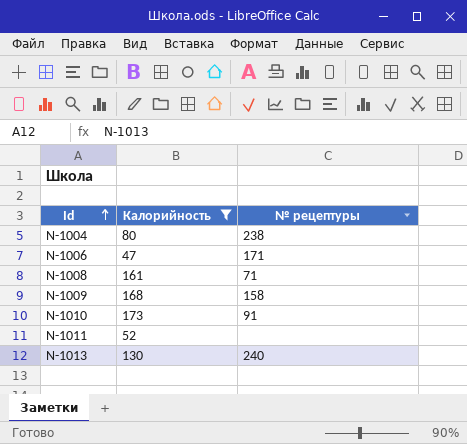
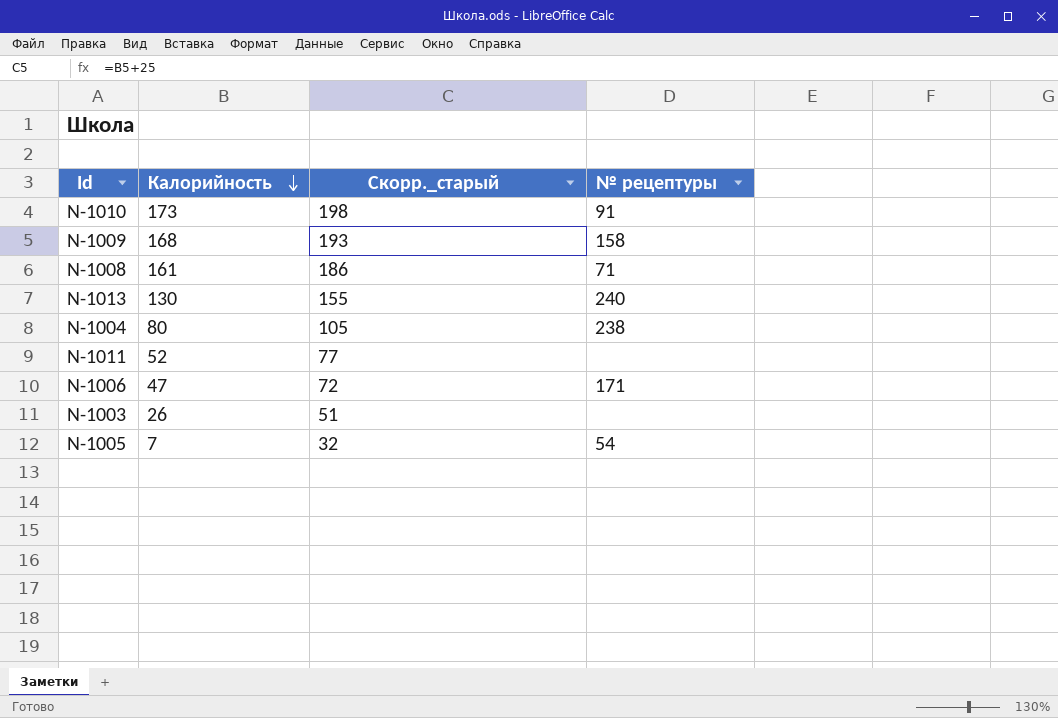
filter: Калорийность >= 47 -> none
row order: Id ascending -> Калорийность descending
column Скорр._старый | formula: none -> [Калорийность] + 25

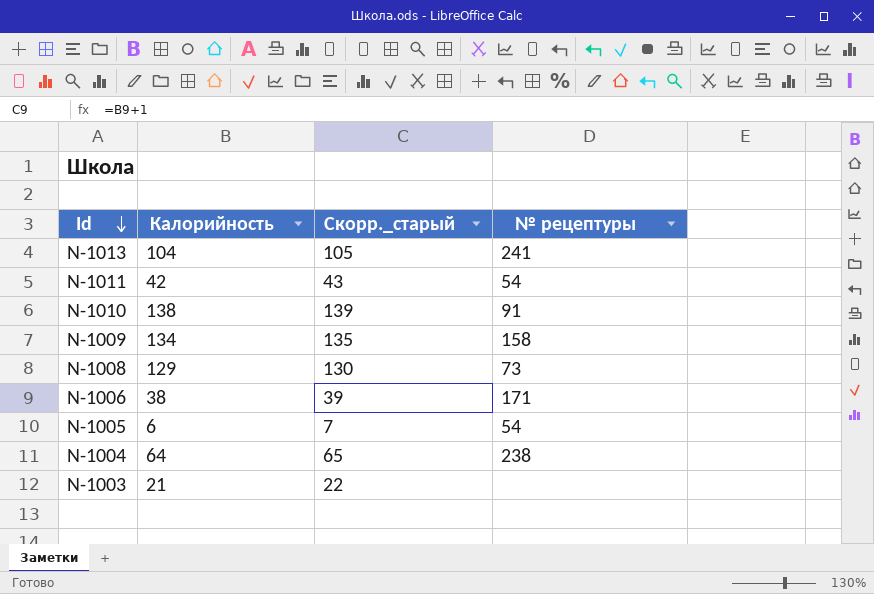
row order: Калорийность descending -> Id descending
column Скорр._старый | formula: [Калорийность] + 25 -> [Калорийность] + 1
N-1013 | Калорийность: 130 -> 104
N-1013 | № рецептуры: 240 -> 241
N-1011 | Калорийность: 52 -> 42
N-1011 | № рецептуры: none -> 54
N-1010 | Калорийность: 173 -> 138
N-1009 | Калорийность: 168 -> 134
N-1008 | Калорийность: 161 -> 129
N-1008 | № рецептуры: 71 -> 73
N-1006 | Калорийность: 47 -> 38
N-1005 | Калорийность: 7 -> 6
N-1004 | Калорийность: 80 -> 64
N-1003 | Калорийность: 26 -> 21

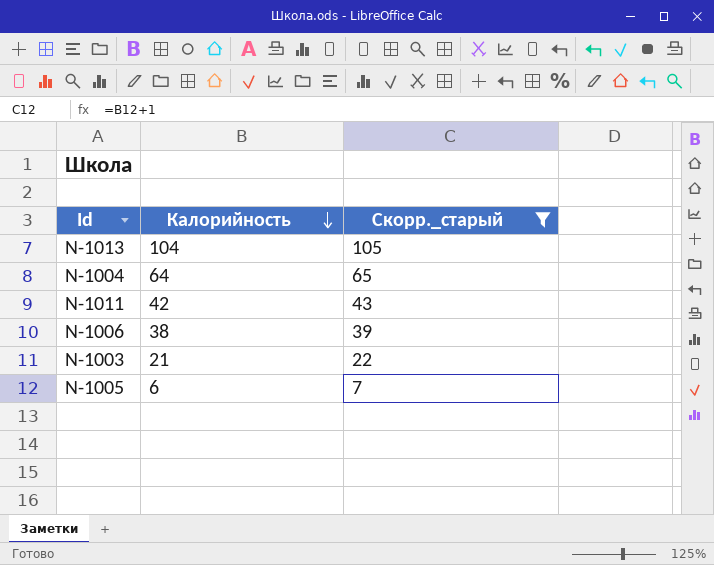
filter: none -> Скорр._старый <= 105
row order: Id descending -> Калорийность descending
column № рецептуры | position: 4 -> none

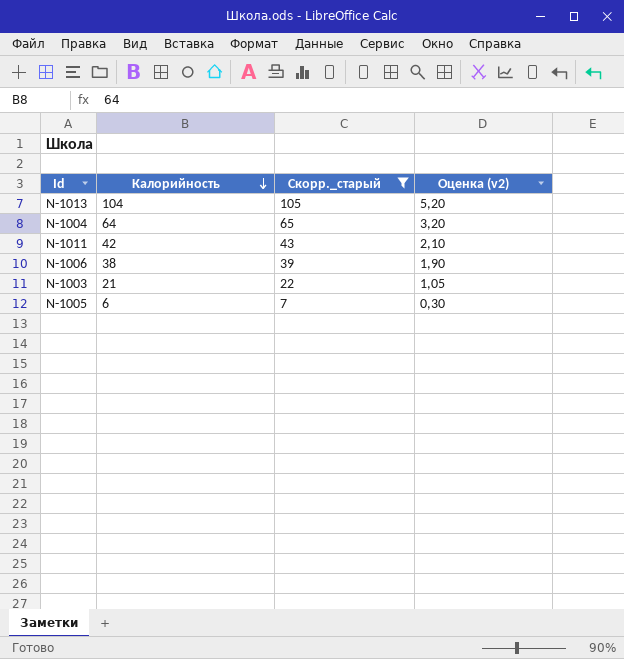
column Оценка (v2) | formula: none -> [Калорийность] * 0,05

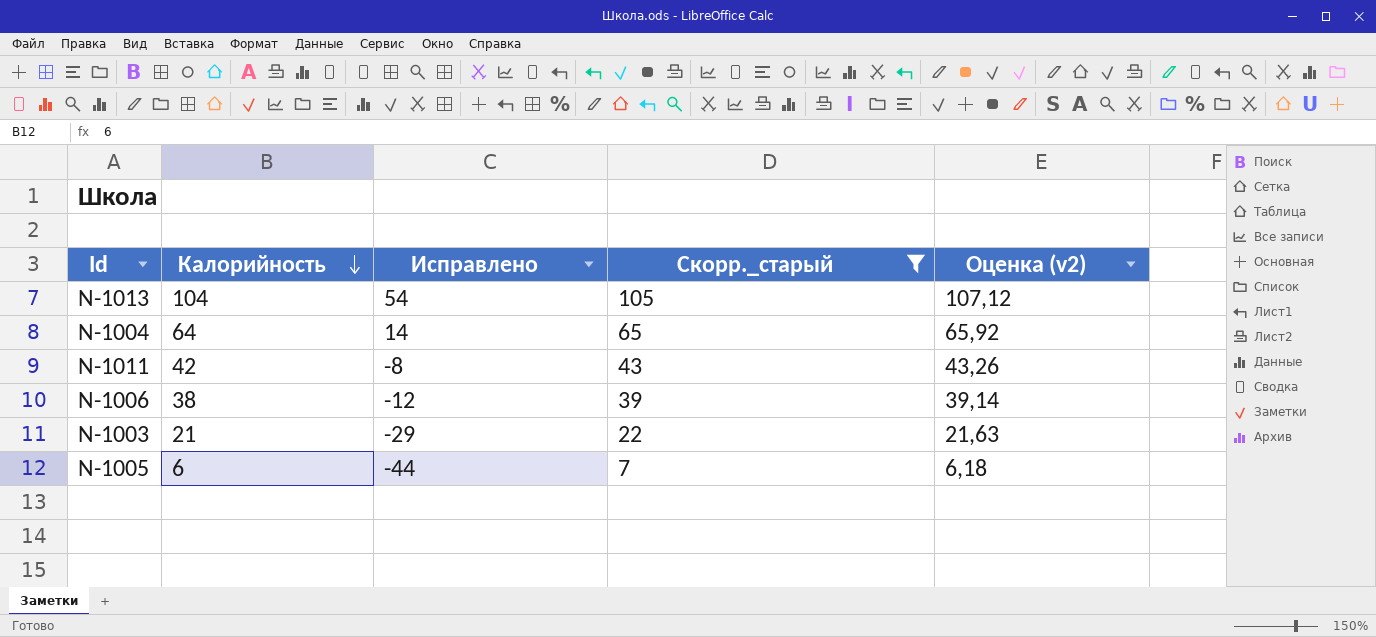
column Исправлено | formula: none -> [Калорийность] - 50
column Оценка (v2) | formula: [Калорийность] * 0,05 -> [Калорийность] * 1,03

